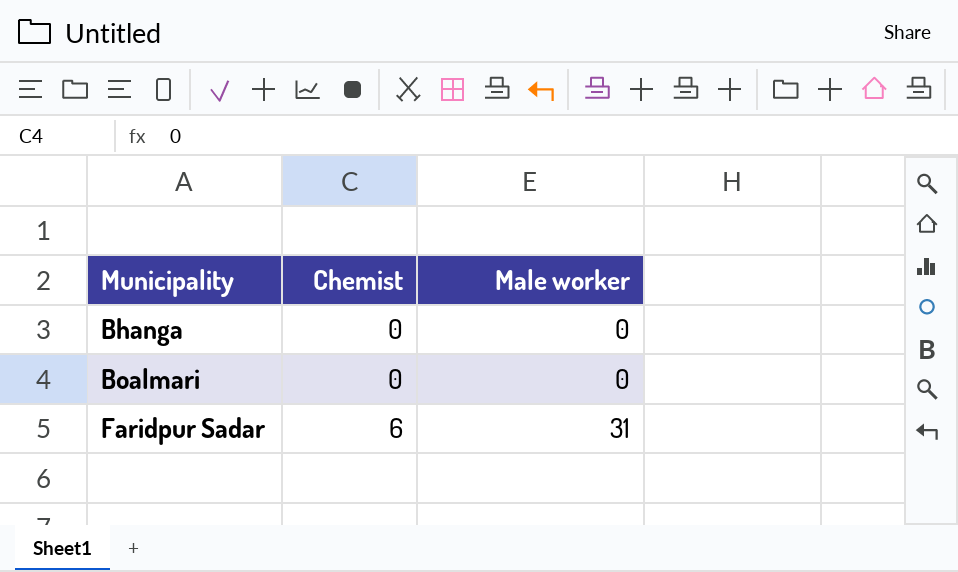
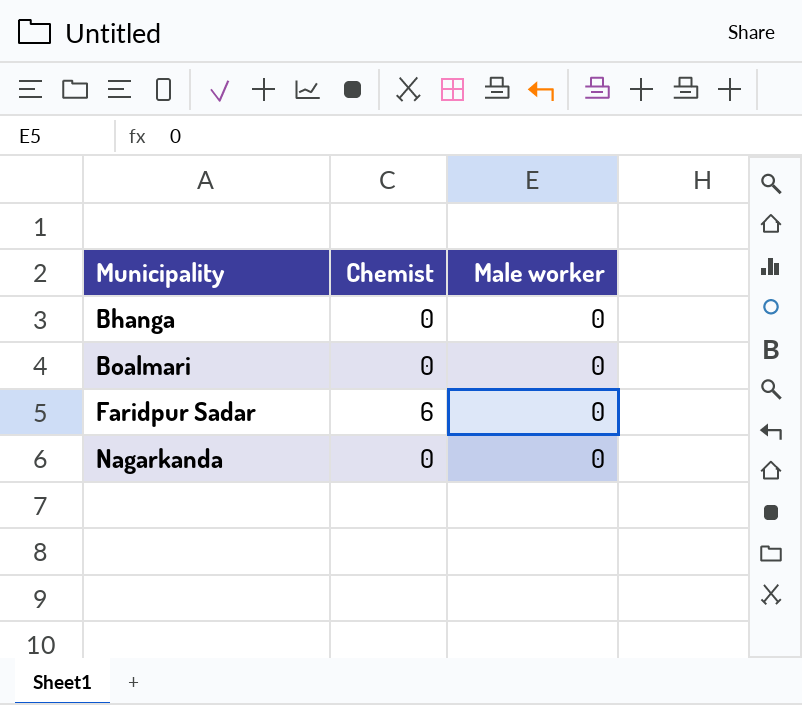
Faridpur Sadar | Male worker: 31 -> 0
row Nagarkanda: none -> 0 | 0

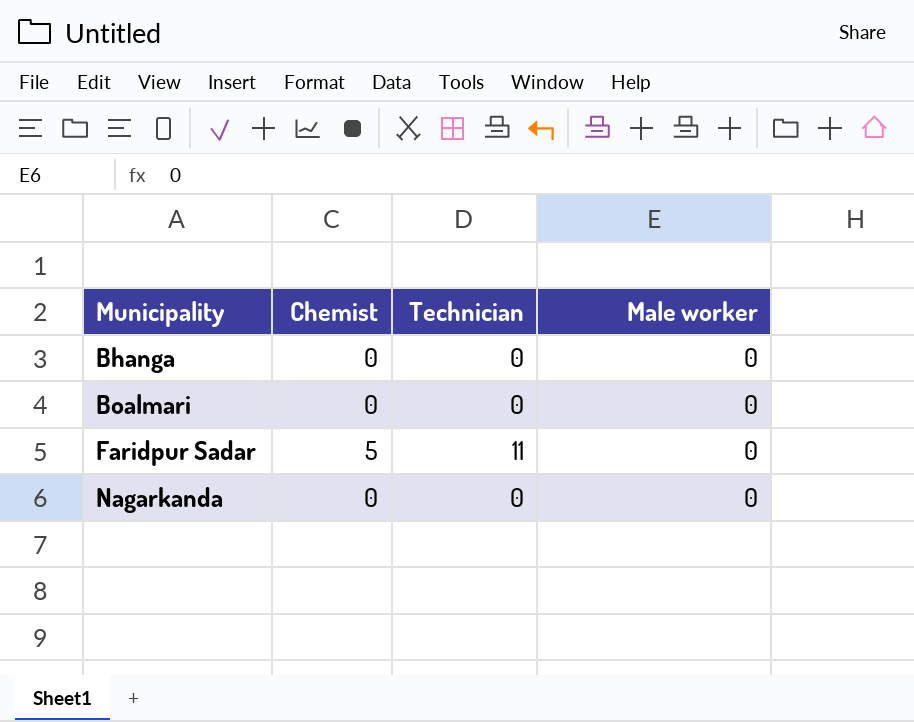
column Technician | position: none -> 3
Faridpur Sadar | Chemist: 6 -> 5

